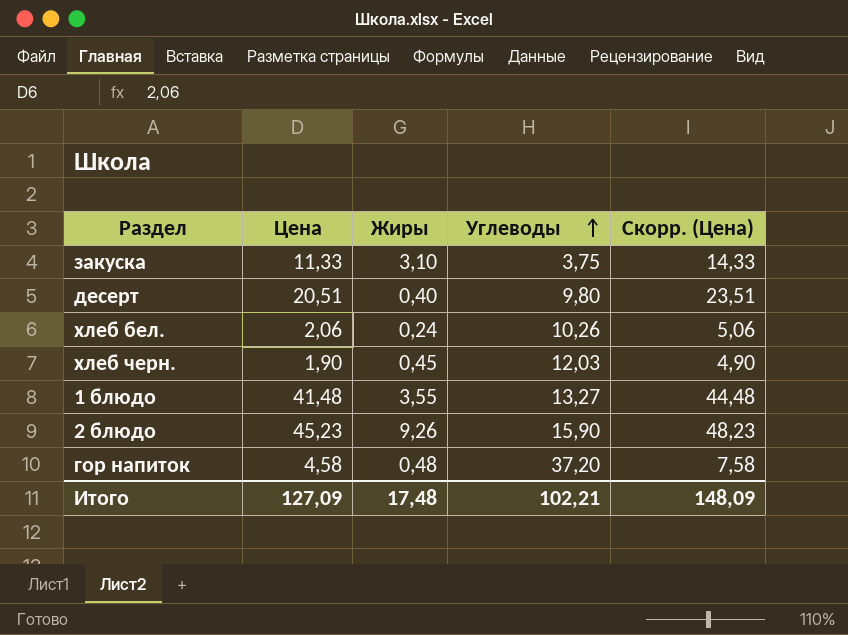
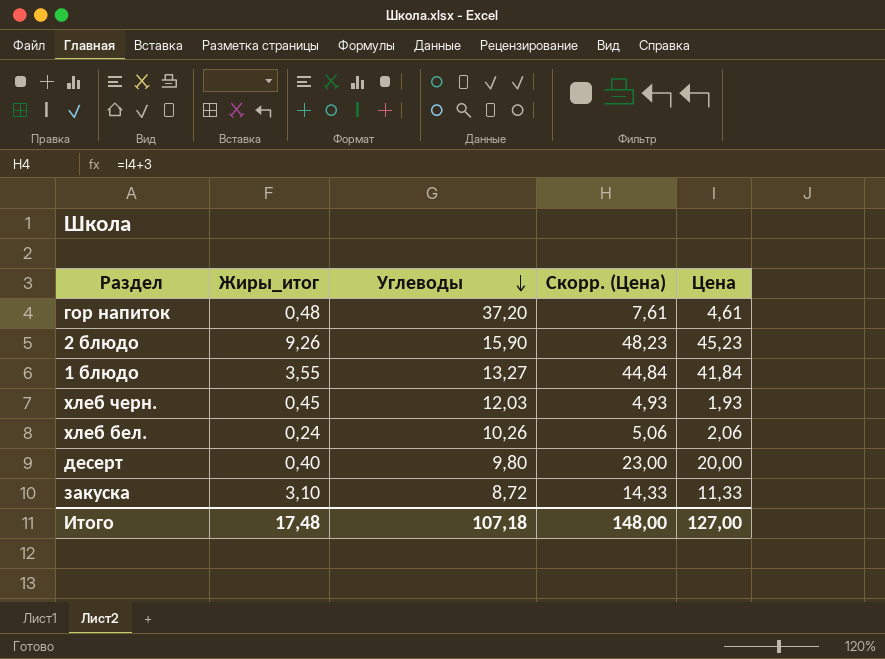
row order: Углеводы ascending -> Углеводы descending
column name: Жиры -> Жиры_итог
column Цена | position: 2 -> 5
гор напиток | Скорр. (Цена): 7,58 -> 7,61
гор напиток | Цена: 4,58 -> 4,61
1 блюдо | Скорр. (Цена): 44,48 -> 44,84
1 блюдо | Цена: 41,48 -> 41,84
хлеб черн. | Скорр. (Цена): 4,90 -> 4,93
хлеб черн. | Цена: 1,90 -> 1,93
десерт | Скорр. (Цена): 23,51 -> 23,00
десерт | Цена: 20,51 -> 20,00
закуска | Углеводы: 3,75 -> 8,72
Итого | Углеводы: 102,21 -> 107,18
Итого | Скорр. (Цена): 148,09 -> 148,00
Итого | Цена: 127,09 -> 127,00

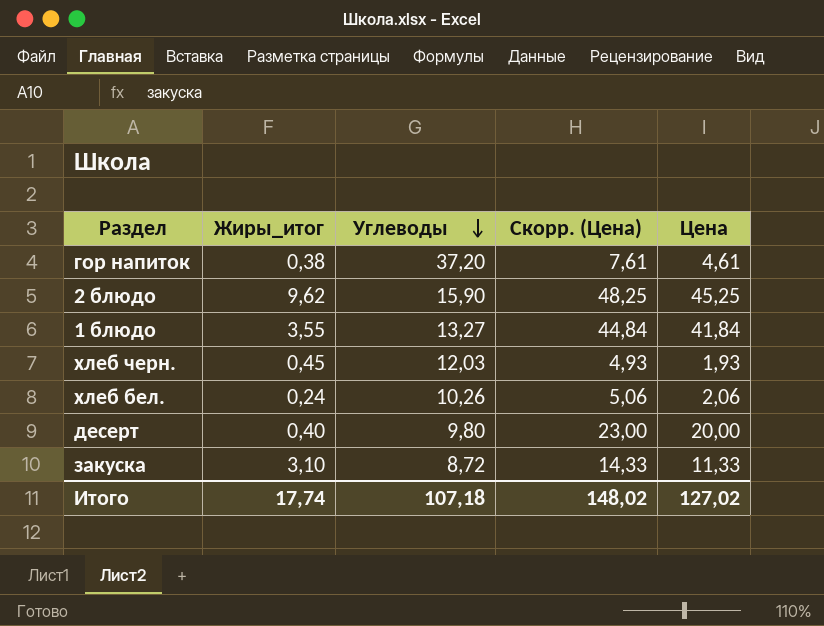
гор напиток | Жиры_итог: 0,48 -> 0,38
2 блюдо | Жиры_итог: 9,26 -> 9,62
2 блюдо | Скорр. (Цена): 48,23 -> 48,25
2 блюдо | Цена: 45,23 -> 45,25
Итого | Жиры_итог: 17,48 -> 17,74
Итого | Скорр. (Цена): 148,00 -> 148,02
Итого | Цена: 127,00 -> 127,02

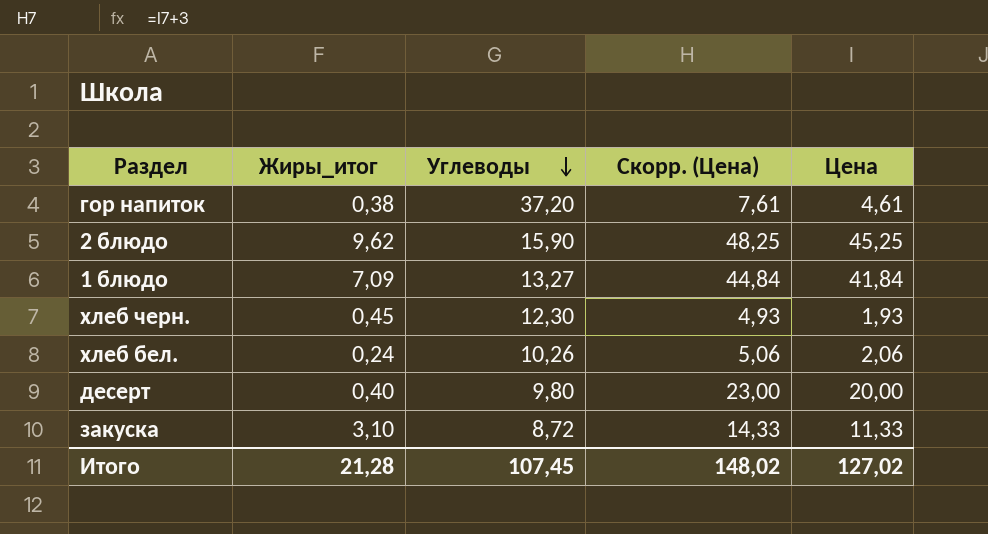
1 блюдо | Жиры_итог: 3,55 -> 7,09
хлеб черн. | Углеводы: 12,03 -> 12,30
Итого | Жиры_итог: 17,74 -> 21,28
Итого | Углеводы: 107,18 -> 107,45

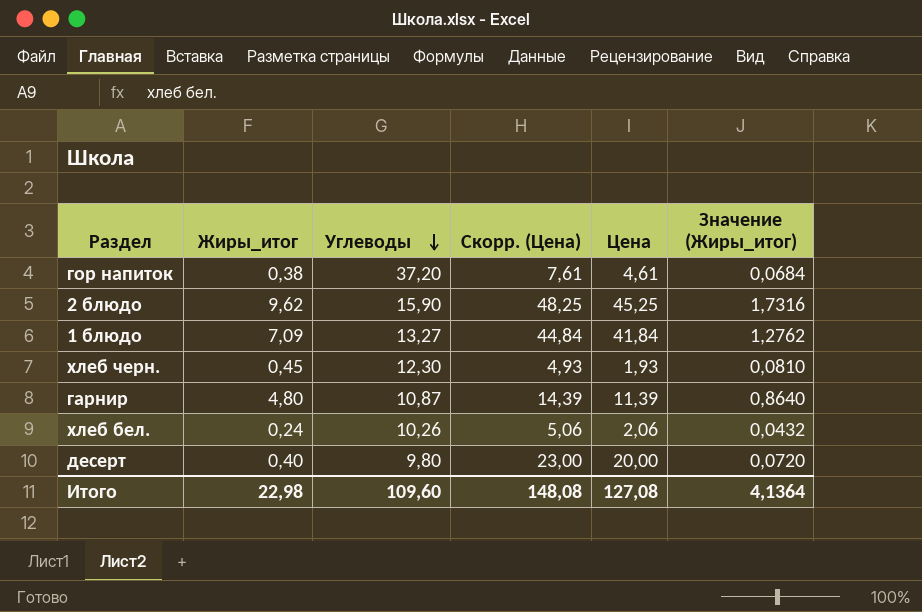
column Значение (Жиры_итог) | formula: none -> [Жиры_итог] * 0,18
row закуска: 3,10 | 8,72 | 14,33 | 11,33 -> none
row гарнир: none -> 4,80 | 10,87 | 14,39 | 11,39 | 0,8640
Итого | Жиры_итог: 21,28 -> 22,98
Итого | Углеводы: 107,45 -> 109,60
Итого | Скорр. (Цена): 148,02 -> 148,08
Итого | Цена: 127,02 -> 127,08

